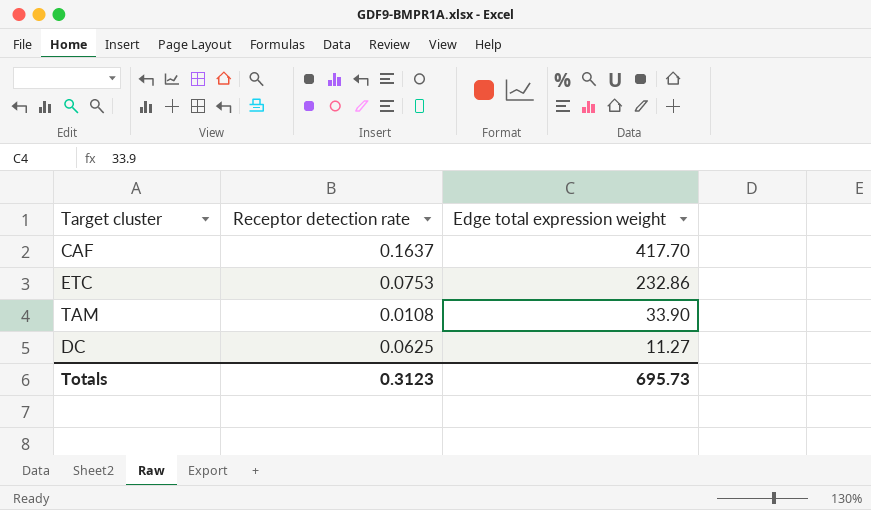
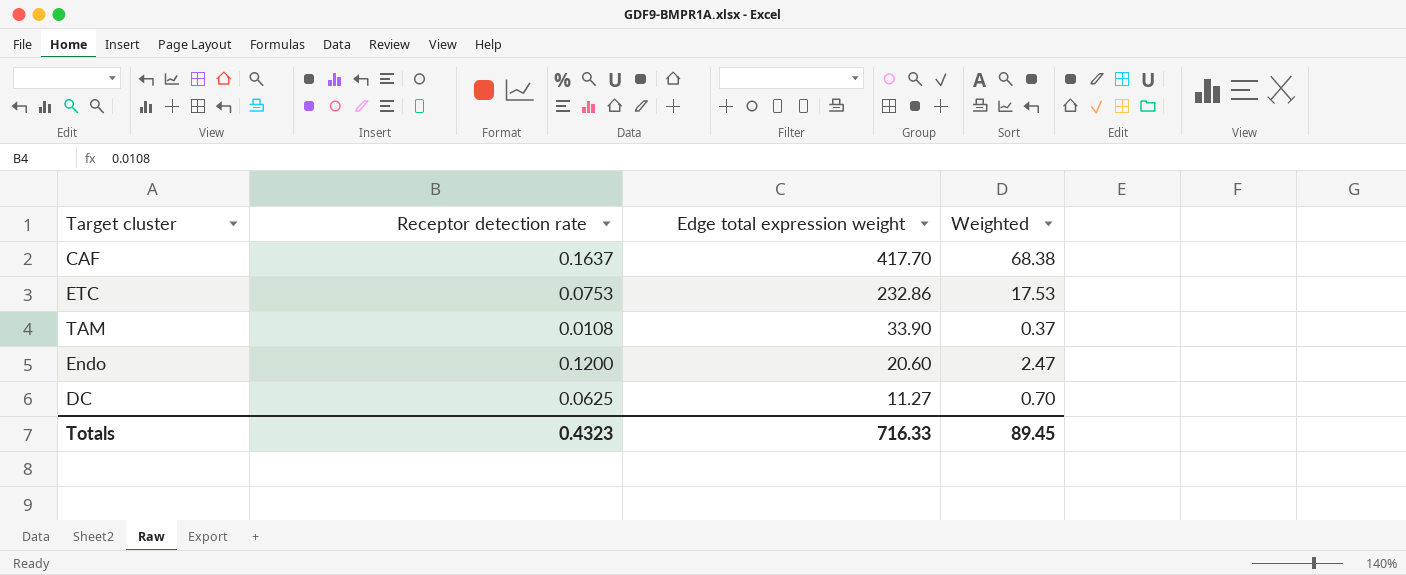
column Weighted | formula: none -> [Receptor detection rate] * [Edge total expression weight]
row Endo: none -> 0.1200 | 20.60 | 2.47
Totals | Receptor detection rate: 0.3123 -> 0.4323
Totals | Edge total expression weight: 695.73 -> 716.33

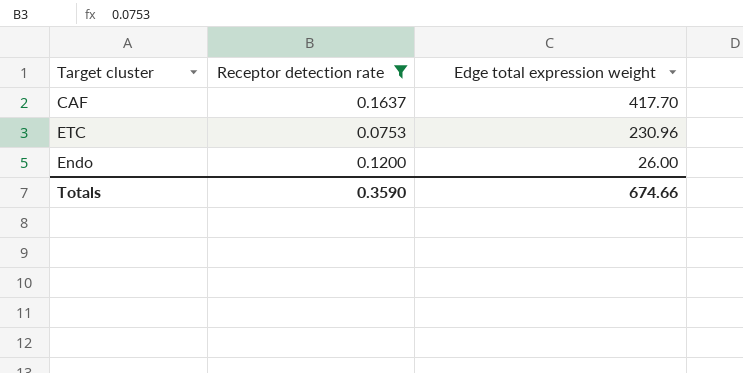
filter: none -> Receptor detection rate >= 0.0753
column Weighted | formula: [Receptor detection rate] * [Edge total expression weight] -> none
ETC | Edge total expression weight: 232.86 -> 230.96
Endo | Edge total expression weight: 20.60 -> 26.00
Totals | Receptor detection rate: 0.4323 -> 0.3590
Totals | Edge total expression weight: 716.33 -> 674.66

